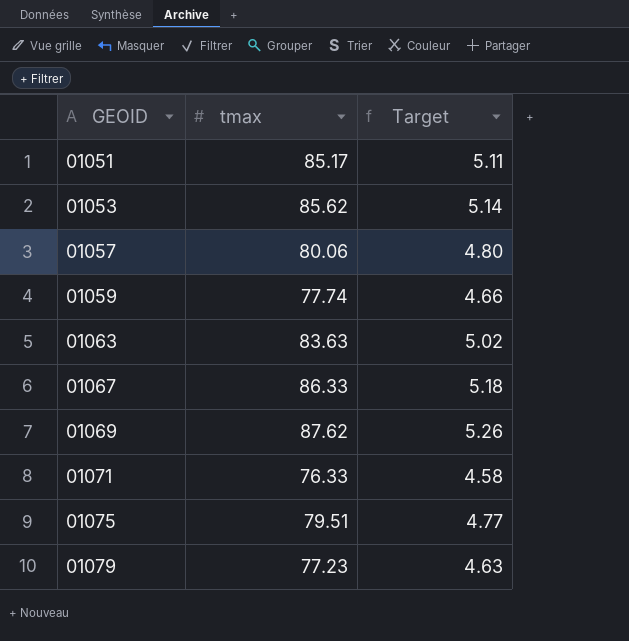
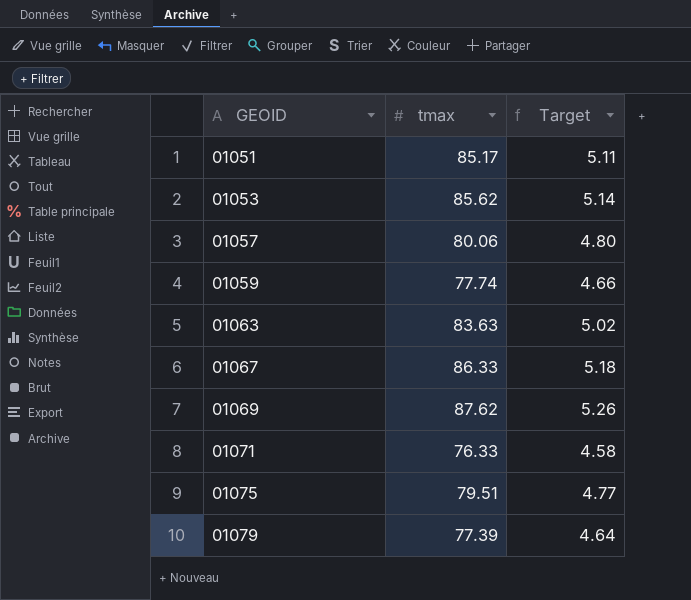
01079 | tmax: 77.23 -> 77.39
01079 | Target: 4.63 -> 4.64

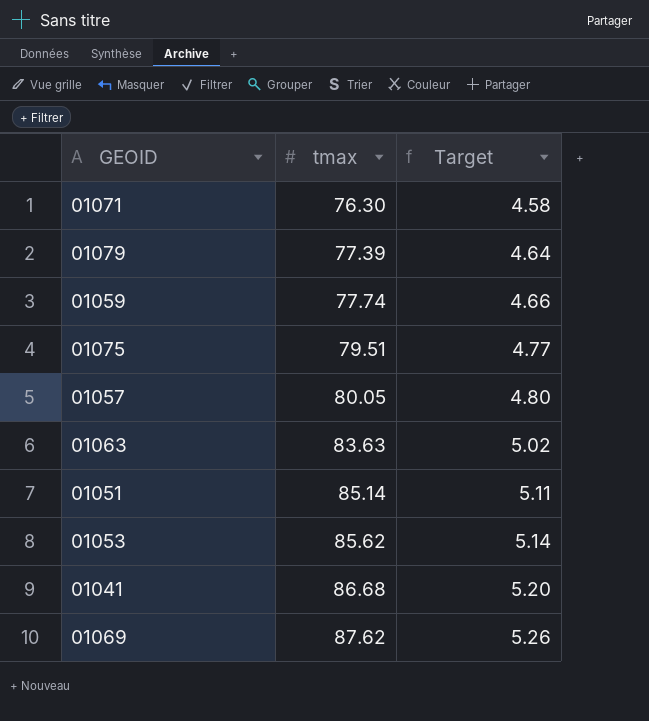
row order: GEOID ascending -> tmax ascending
row 01067: 86.33 | 5.18 -> none
01071 | tmax: 76.33 -> 76.30
01057 | tmax: 80.06 -> 80.05
01051 | tmax: 85.17 -> 85.14
row 01041: none -> 86.68 | 5.20

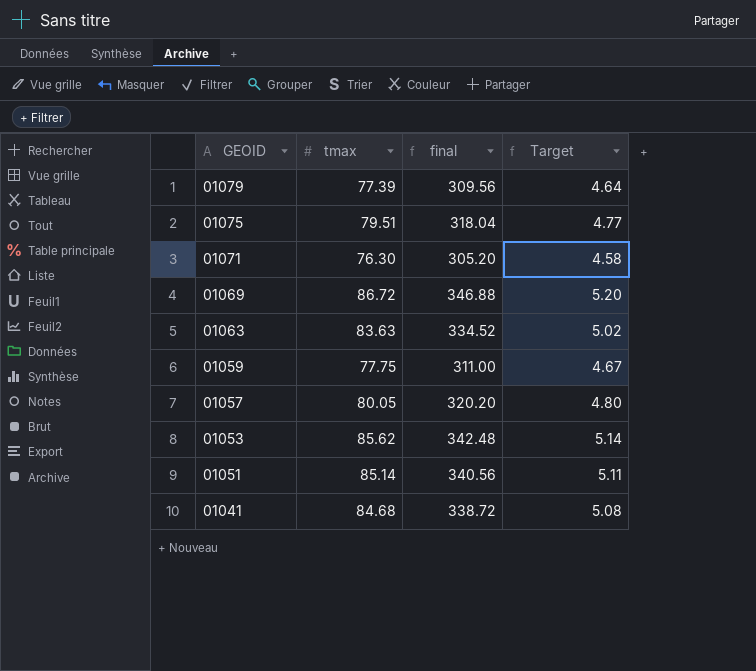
row order: tmax ascending -> GEOID descending
column final | formula: none -> [tmax] * 4
01069 | tmax: 87.62 -> 86.72
01069 | Target: 5.26 -> 5.20
01059 | tmax: 77.74 -> 77.75
01059 | Target: 4.66 -> 4.67
01041 | tmax: 86.68 -> 84.68
01041 | Target: 5.20 -> 5.08

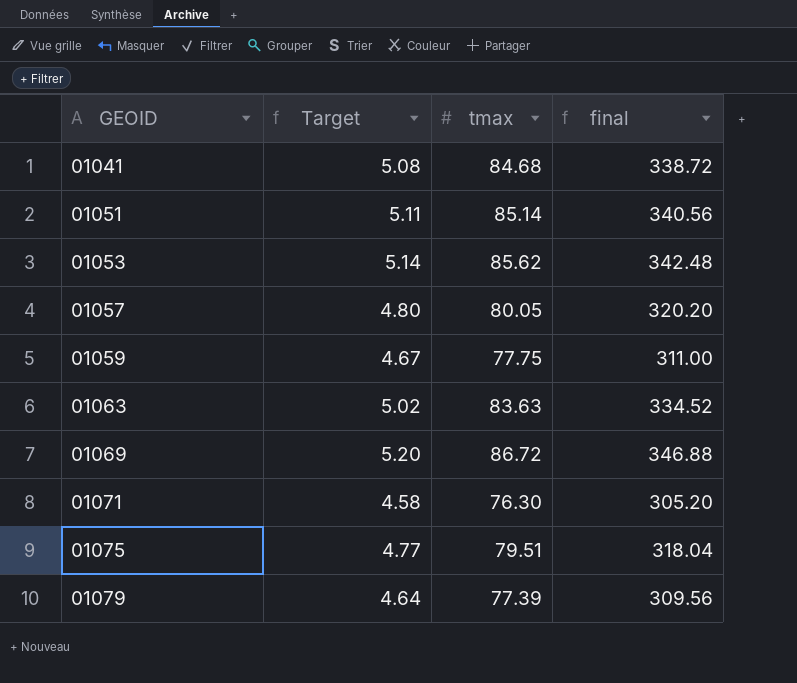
row order: GEOID descending -> GEOID ascending
column Target | position: 4 -> 2

